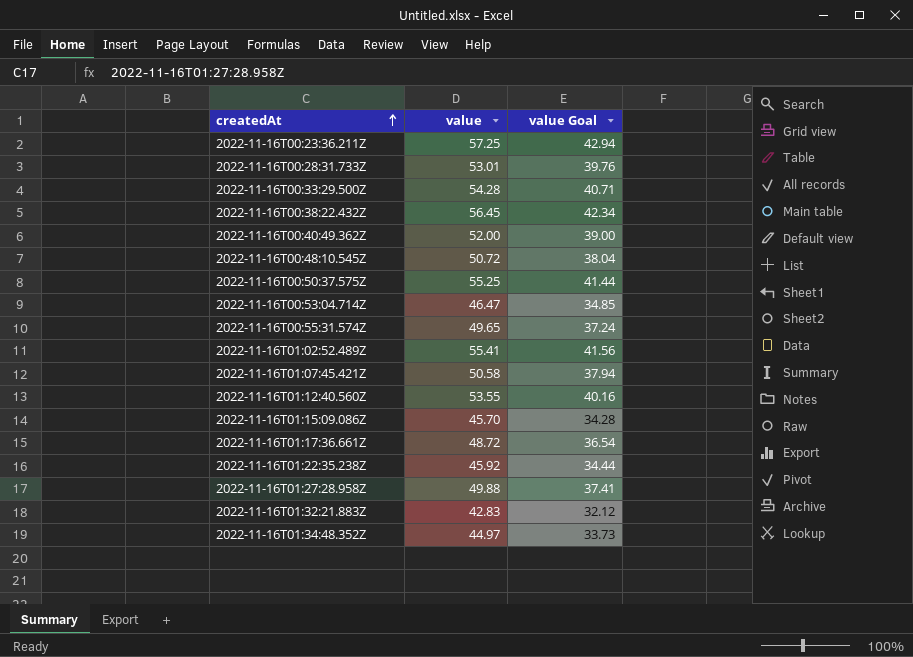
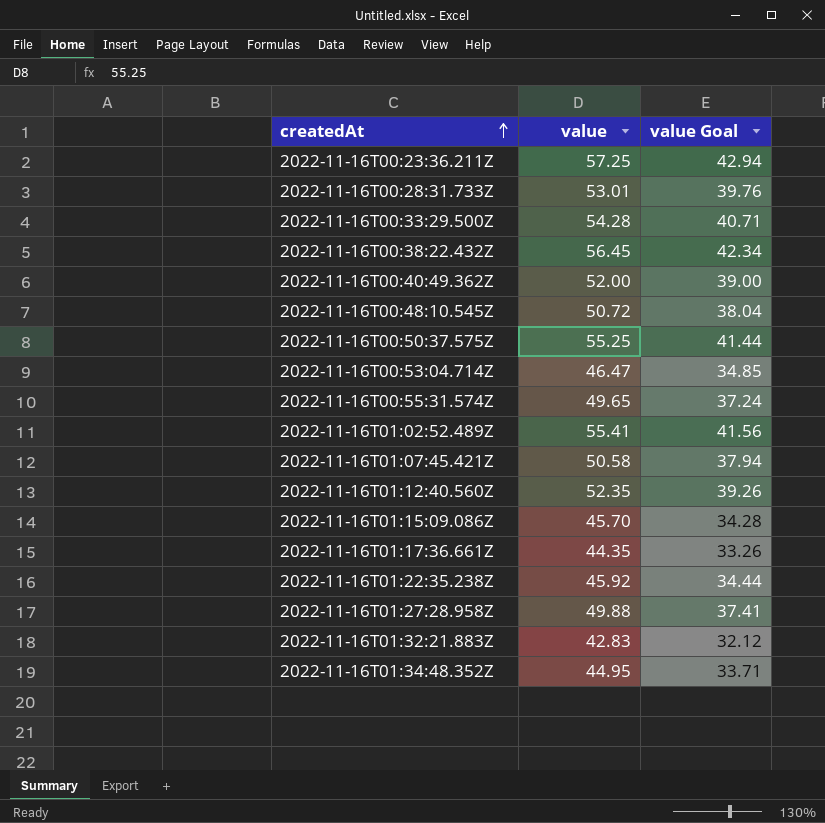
2022-11-16T01:12:40.560Z | value: 53.55 -> 52.35
2022-11-16T01:12:40.560Z | value Goal: 40.16 -> 39.26
2022-11-16T01:17:36.661Z | value: 48.72 -> 44.35
2022-11-16T01:17:36.661Z | value Goal: 36.54 -> 33.26
2022-11-16T01:34:48.352Z | value: 44.97 -> 44.95
2022-11-16T01:34:48.352Z | value Goal: 33.73 -> 33.71

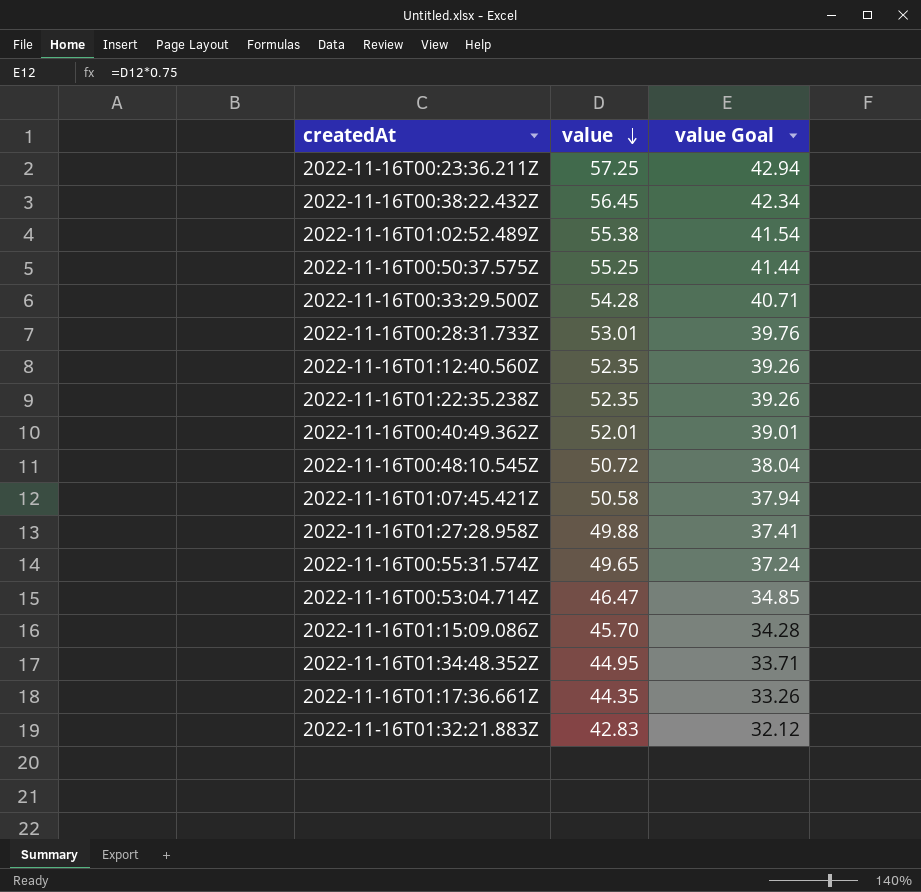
row order: createdAt ascending -> value descending
2022-11-16T01:02:52.489Z | value: 55.41 -> 55.38
2022-11-16T01:02:52.489Z | value Goal: 41.56 -> 41.54
2022-11-16T01:22:35.238Z | value: 45.92 -> 52.35
2022-11-16T01:22:35.238Z | value Goal: 34.44 -> 39.26
2022-11-16T00:40:49.362Z | value: 52.00 -> 52.01
2022-11-16T00:40:49.362Z | value Goal: 39.00 -> 39.01

